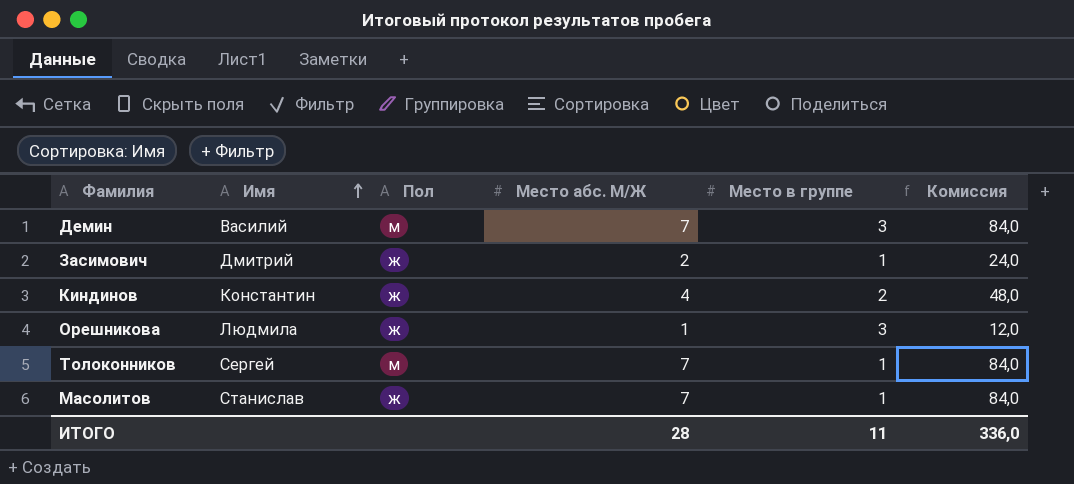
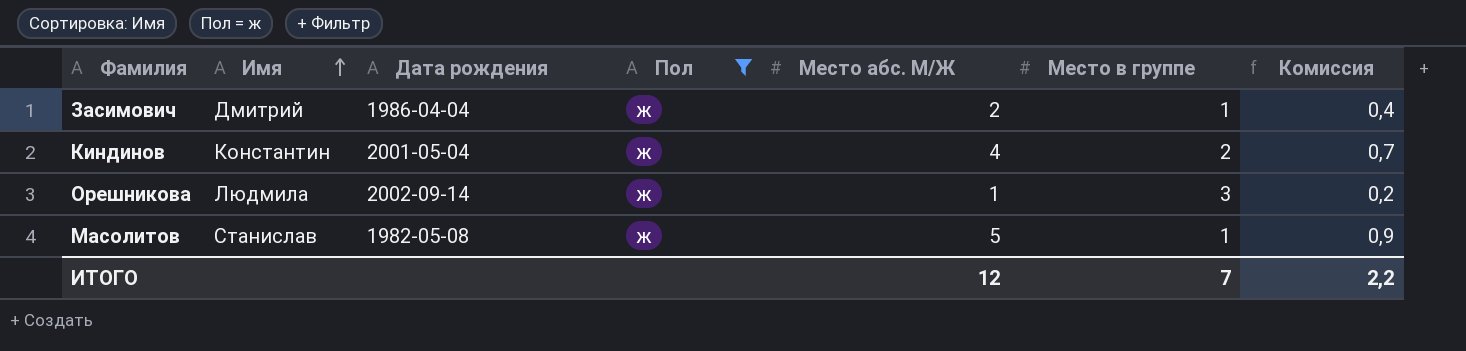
filter: none -> Пол = ж
column Дата рождения | position: none -> 3
column Комиссия | formula: [Место абс. М/Ж] * 12 -> [Место абс. М/Ж] * 0,18
Масолитов | Место абс. М/Ж: 7 -> 5
ИТОГО | Место абс. М/Ж: 28 -> 12
ИТОГО | Место в группе: 11 -> 7
ИТОГО | Комиссия: 336,0 -> 2,2

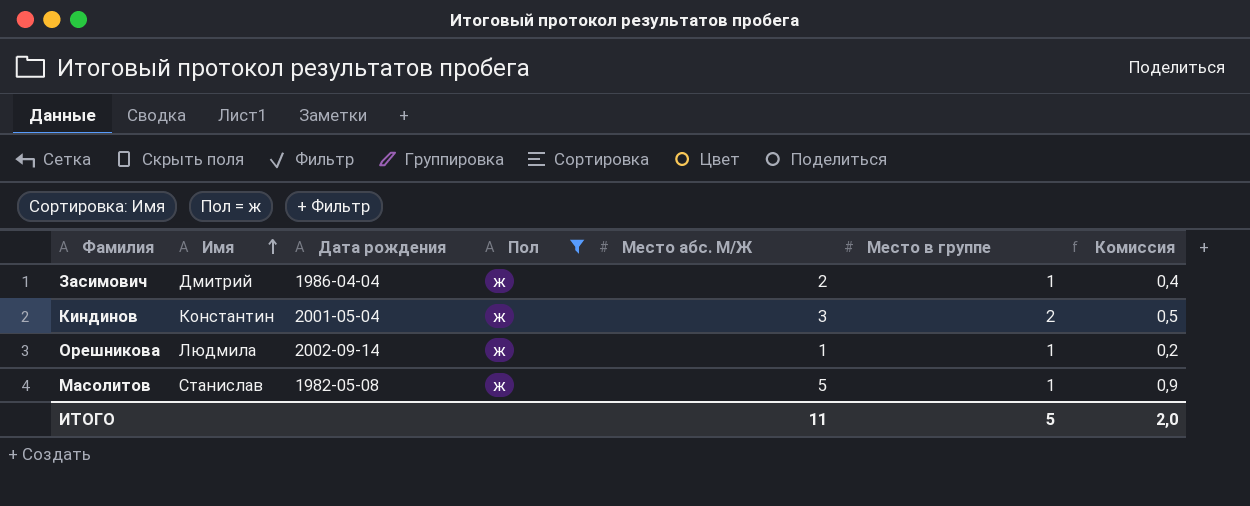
Киндинов | Место абс. М/Ж: 4 -> 3
Киндинов | Комиссия: 0,7 -> 0,5
Орешникова | Место в группе: 3 -> 1
ИТОГО | Место абс. М/Ж: 12 -> 11
ИТОГО | Место в группе: 7 -> 5
ИТОГО | Комиссия: 2,2 -> 2,0

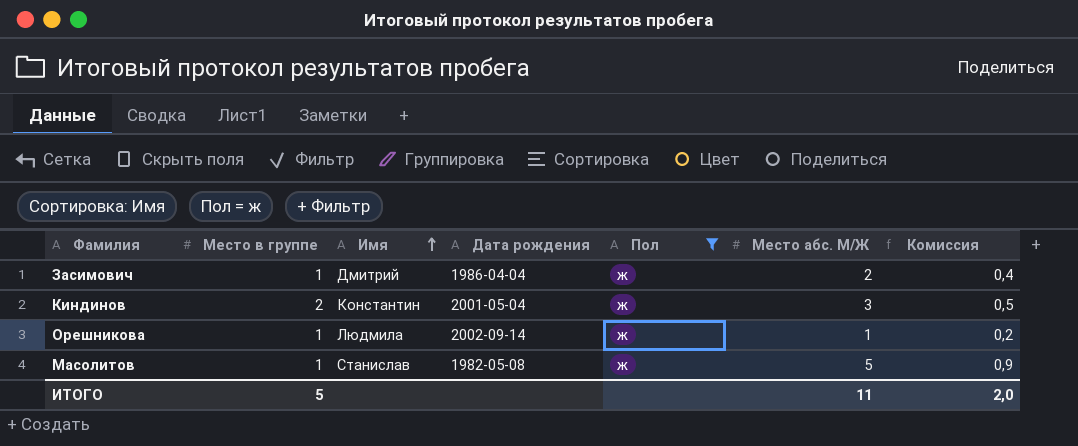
column Место в группе | position: 6 -> 2

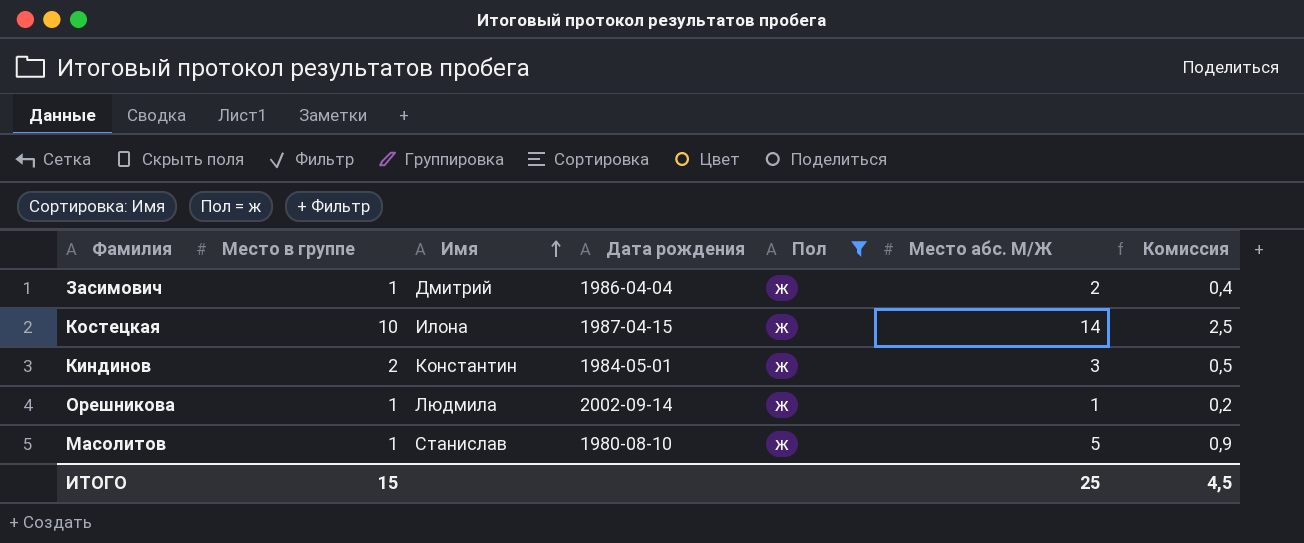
row Костецкая: none -> 10 | Илона | 1987-04-15 | ж | 14 | 2,5
Киндинов | Дата рождения: 2001-05-04 -> 1984-05-01
Масолитов | Дата рождения: 1982-05-08 -> 1980-08-10
ИТОГО | Место в группе: 5 -> 15
ИТОГО | Место абс. М/Ж: 11 -> 25
ИТОГО | Комиссия: 2,0 -> 4,5

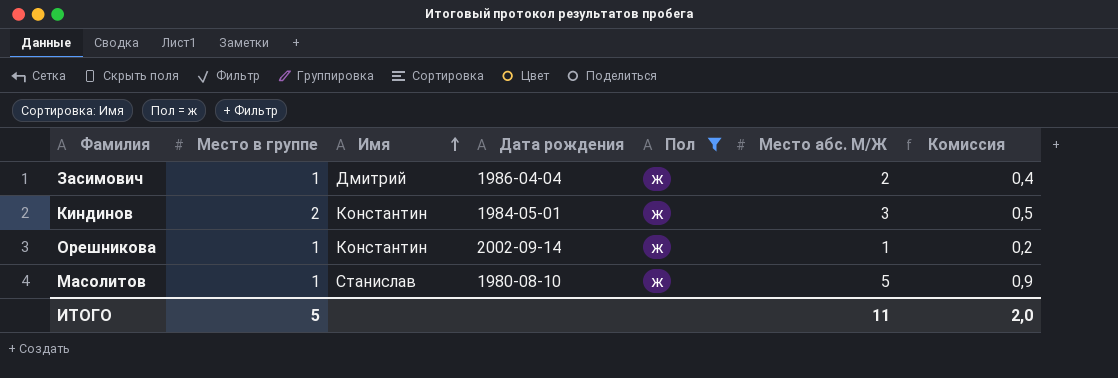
row Костецкая: 10 | Илона | 1987-04-15 | ж | 14 | 2,5 -> none
Орешникова | Имя: Людмила -> Константин
ИТОГО | Место в группе: 15 -> 5
ИТОГО | Место абс. М/Ж: 25 -> 11
ИТОГО | Комиссия: 4,5 -> 2,0

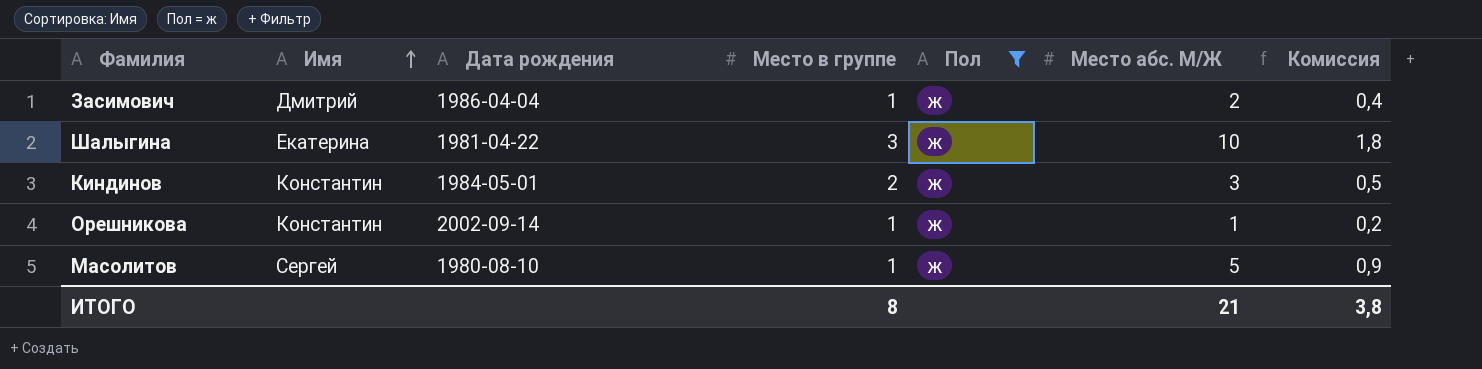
column Место в группе | position: 2 -> 4
row Шалыгина: none -> Екатерина | 1981-04-22 | 3 | ж | 10 | 1,8
Масолитов | Имя: Станислав -> Сергей
ИТОГО | Место в группе: 5 -> 8
ИТОГО | Место абс. М/Ж: 11 -> 21
ИТОГО | Комиссия: 2,0 -> 3,8

